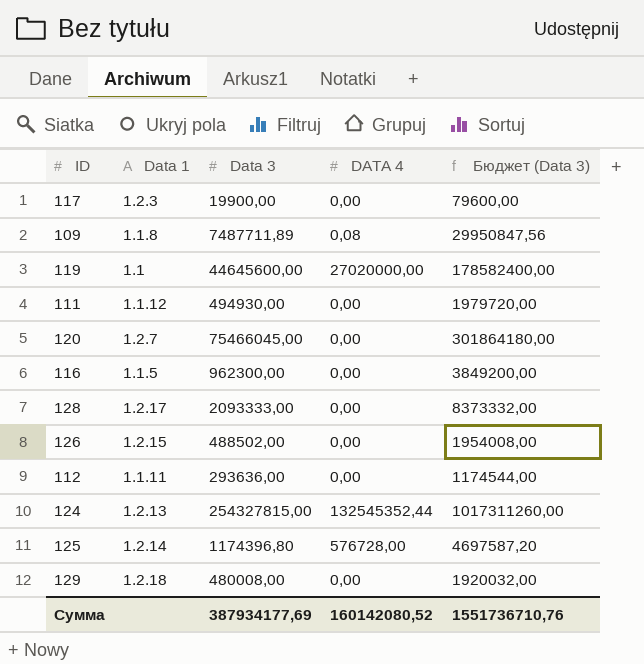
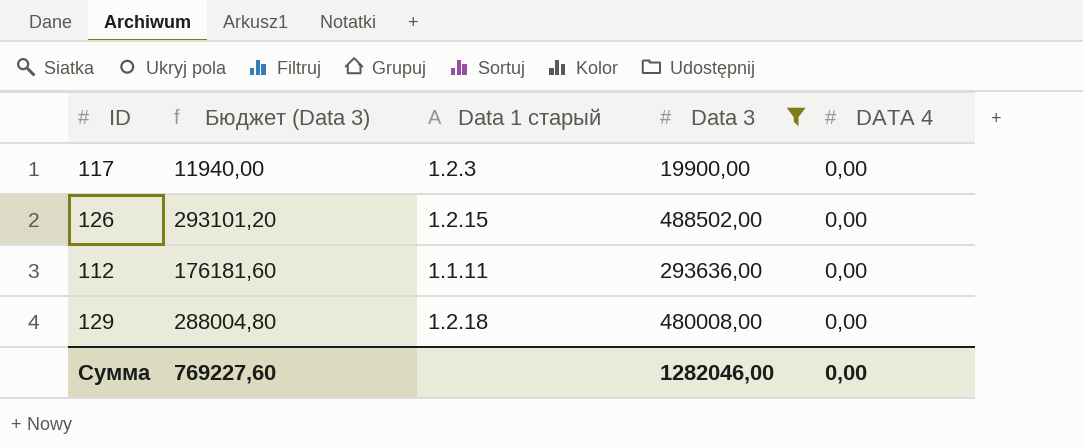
filter: none -> Data 3 <= 488502,00
column Бюджет (Data 3) | formula: [Data 3] * 4 -> [Data 3] * 0,6
column Бюджет (Data 3) | position: 5 -> 2
column name: Data 1 -> Data 1 старый
Сумма | Бюджет (Data 3): 1551736710,76 -> 769227,60
Сумма | Data 3: 387934177,69 -> 1282046,00
Сумма | DATA 4: 160142080,52 -> 0,00

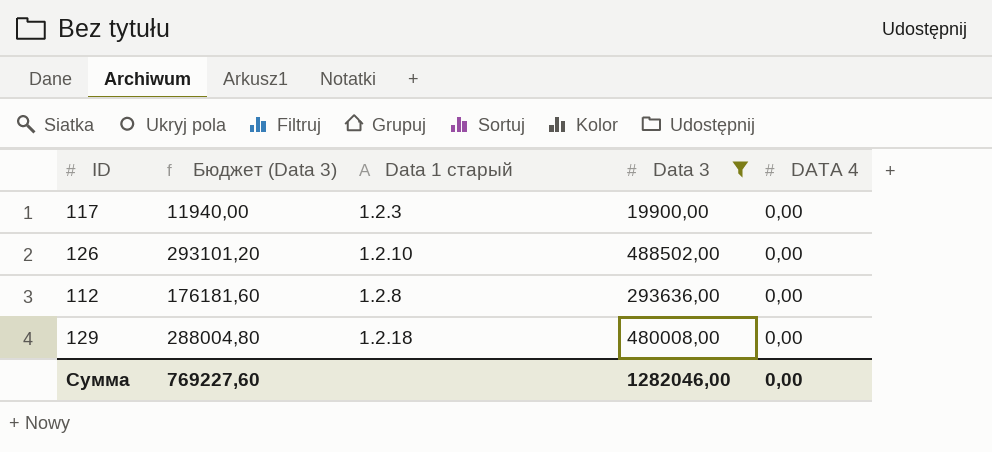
126 | Data 1 старый: 1.2.15 -> 1.2.10
112 | Data 1 старый: 1.1.11 -> 1.2.8

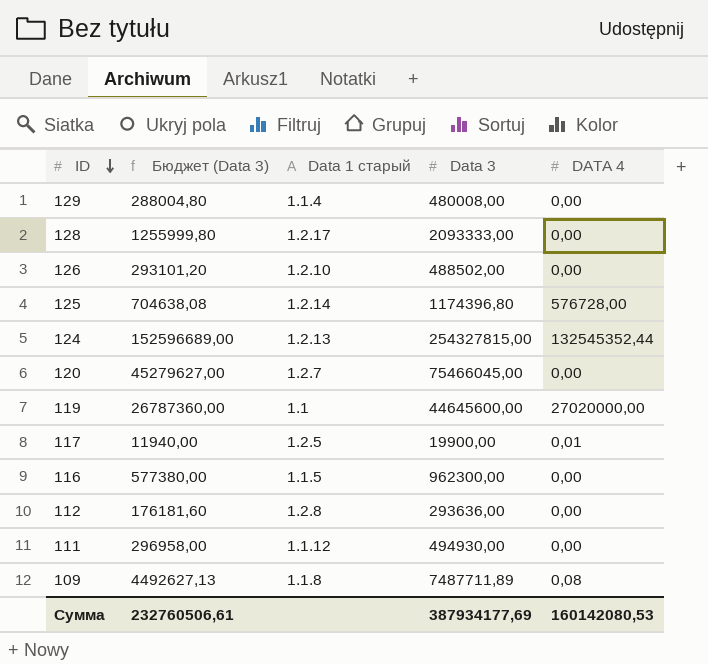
filter: Data 3 <= 488502,00 -> none
row order: none -> ID descending
129 | Data 1 старый: 1.2.18 -> 1.1.4
117 | Data 1 старый: 1.2.3 -> 1.2.5
117 | DATA 4: 0,00 -> 0,01
Сумма | Бюджет (Data 3): 769227,60 -> 232760506,61
Сумма | Data 3: 1282046,00 -> 387934177,69
Сумма | DATA 4: 0,00 -> 160142080,53

